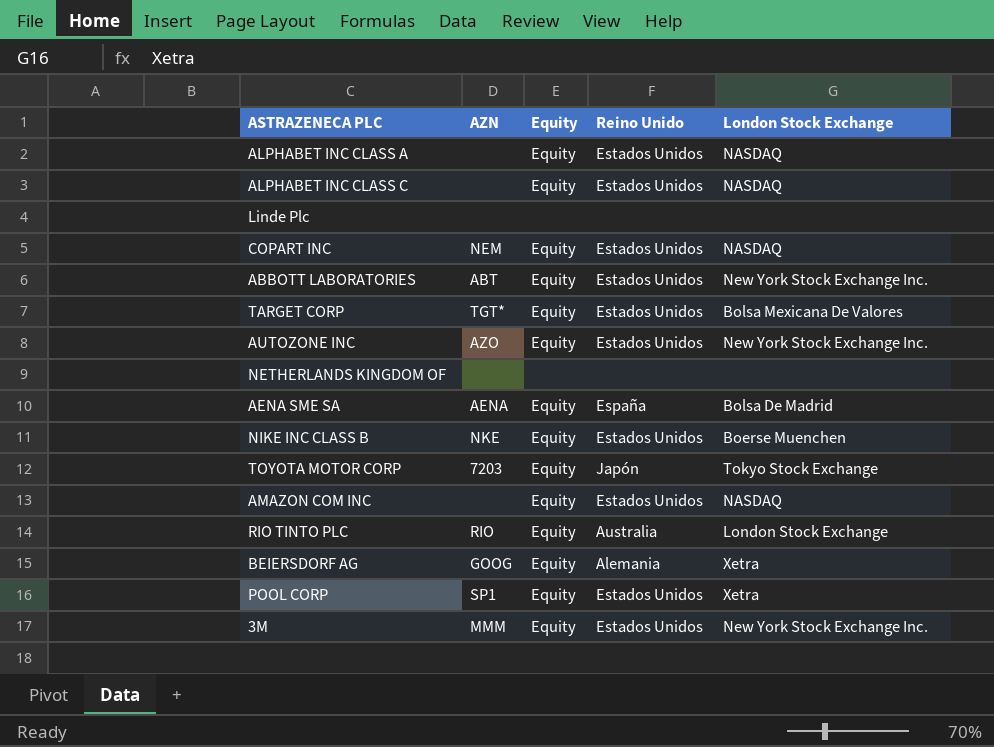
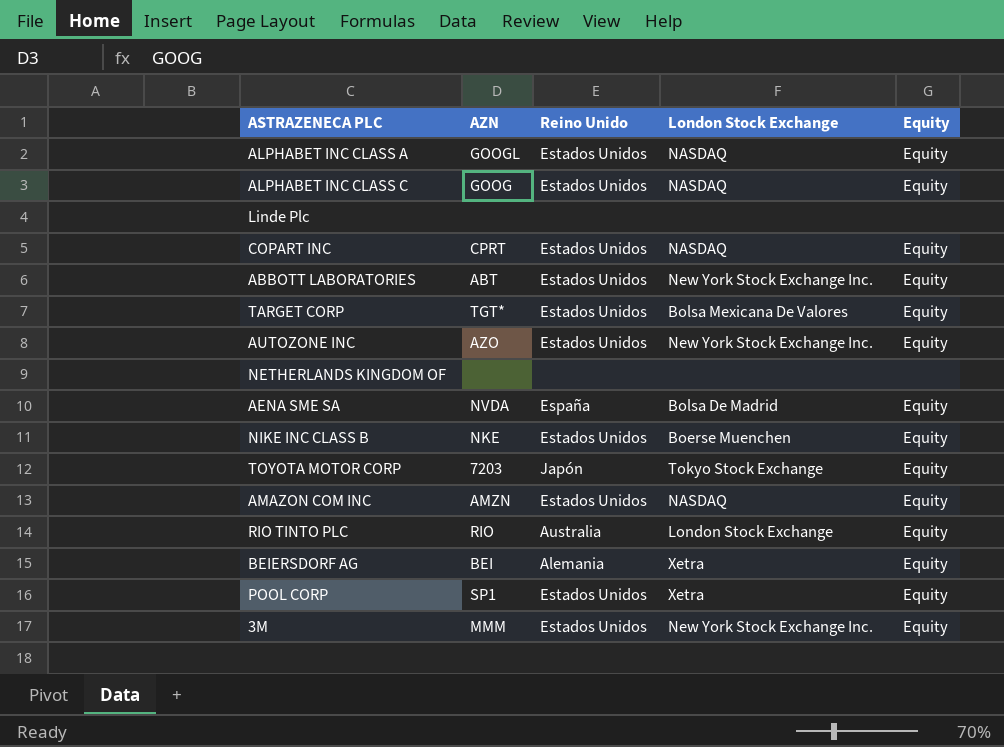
column Equity | position: 3 -> 5
ALPHABET INC CLASS A | AZN: none -> GOOGL
ALPHABET INC CLASS C | AZN: none -> GOOG
COPART INC | AZN: NEM -> CPRT
AENA SME SA | AZN: AENA -> NVDA
AMAZON COM INC | AZN: none -> AMZN
BEIERSDORF AG | AZN: GOOG -> BEI

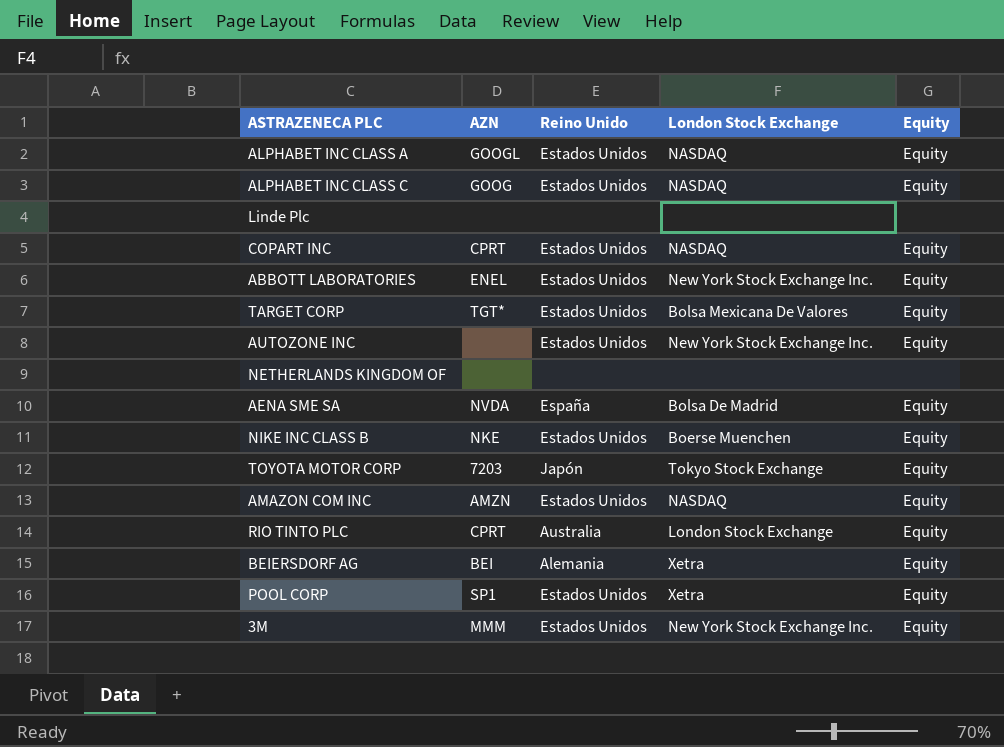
ABBOTT LABORATORIES | AZN: ABT -> ENEL
AUTOZONE INC | AZN: AZO -> none
RIO TINTO PLC | AZN: RIO -> CPRT

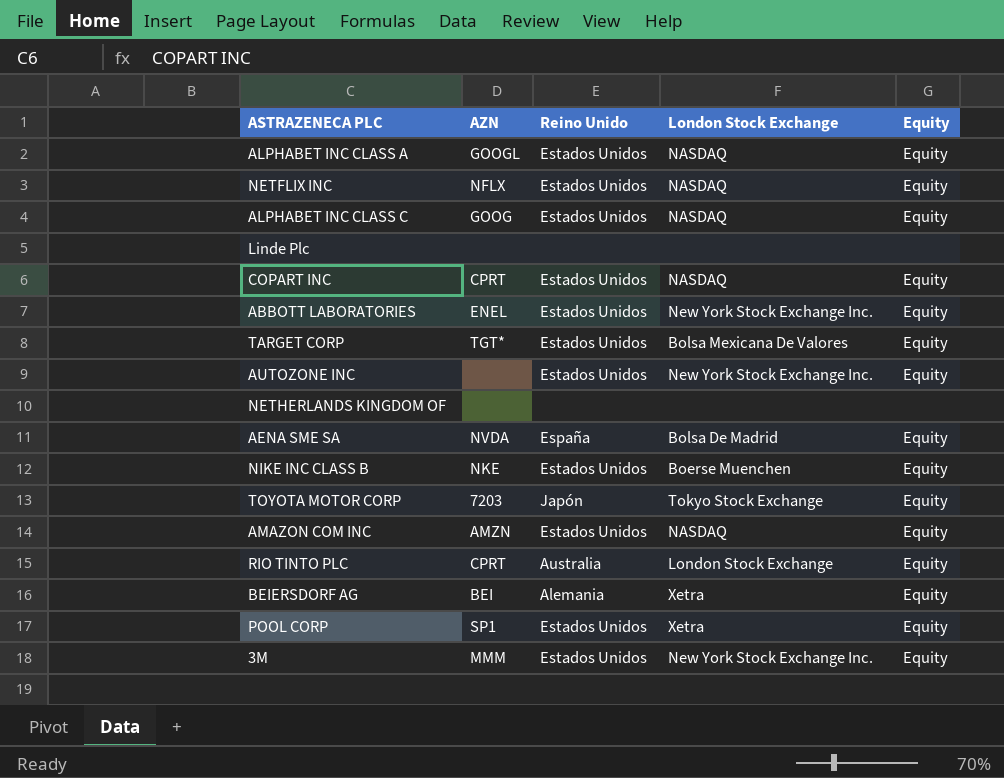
row NETFLIX INC: none -> NFLX | Estados Unidos | NASDAQ | Equity

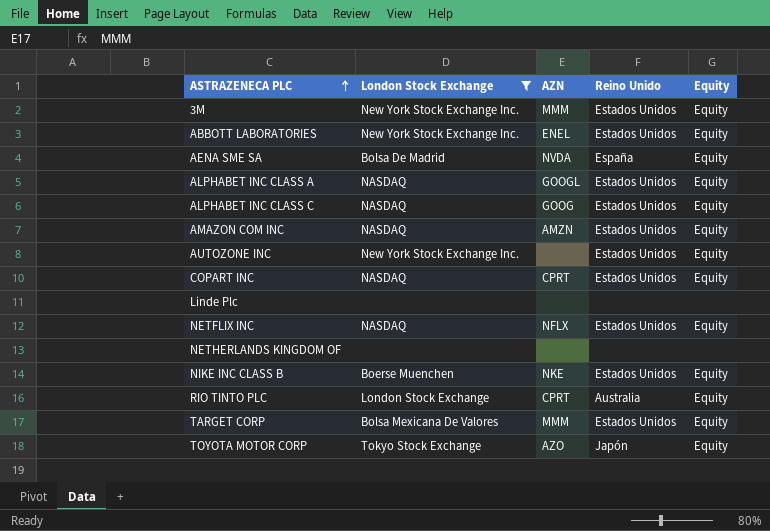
filter: none -> London Stock Exchange != Xetra
row order: none -> ASTRAZENECA PLC ascending
column London Stock Exchange | position: 4 -> 2
TARGET CORP | AZN: TGT* -> MMM
TOYOTA MOTOR CORP | AZN: 7203 -> AZO

